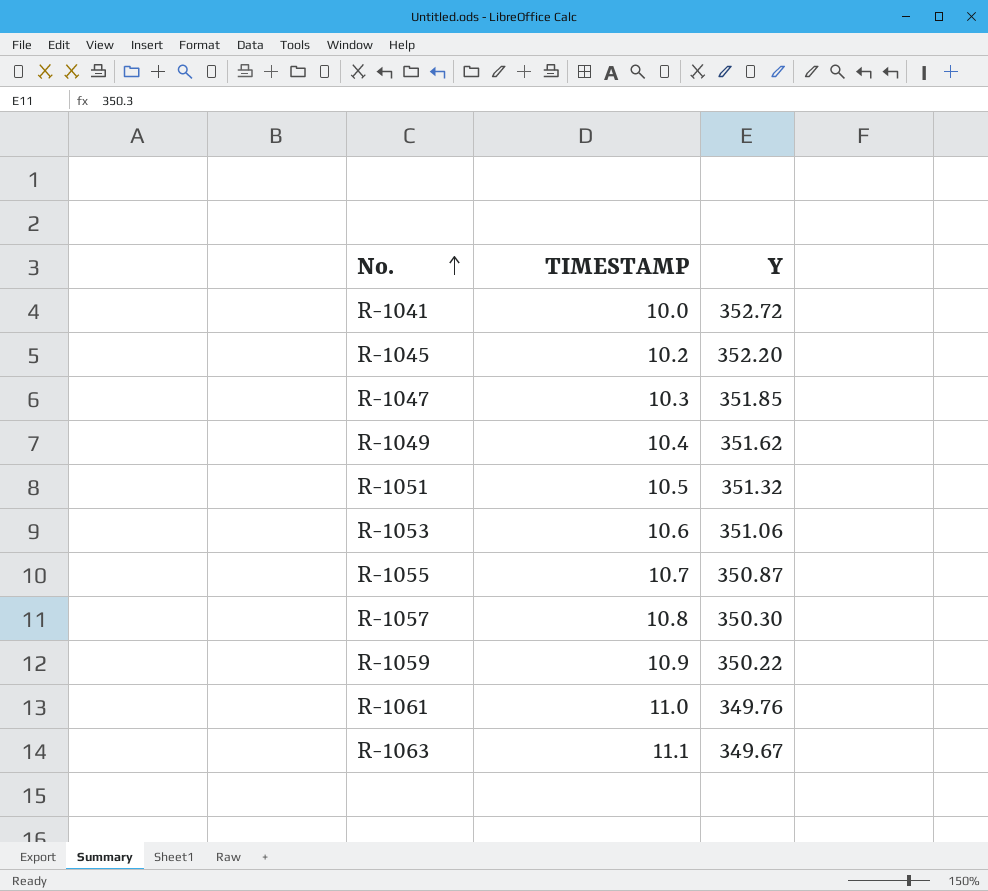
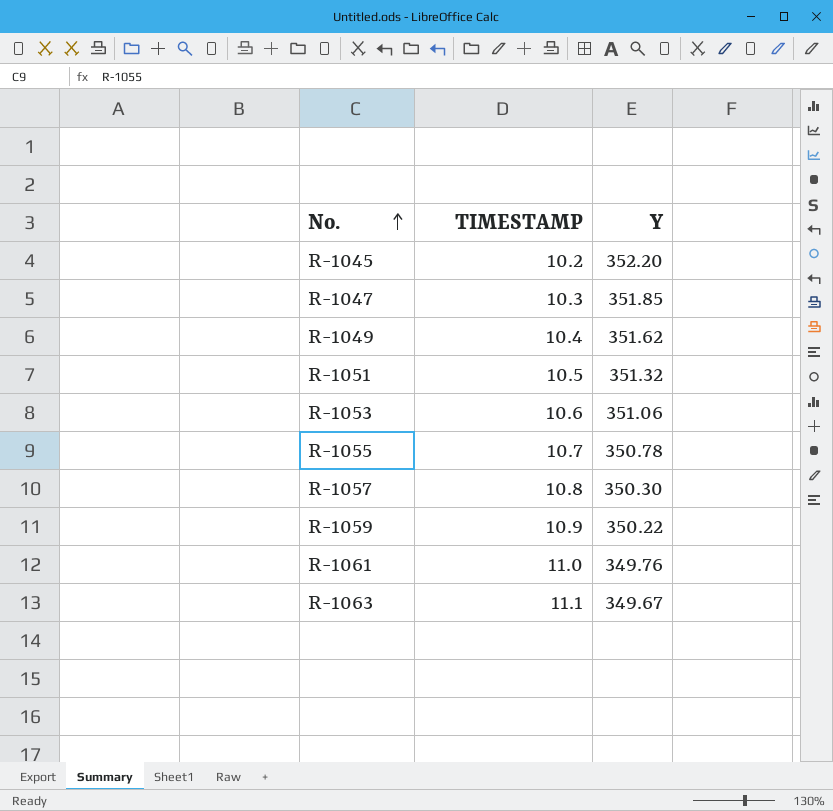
row R-1041: 10.0 | 352.72 -> none
R-1055 | Y: 350.87 -> 350.78

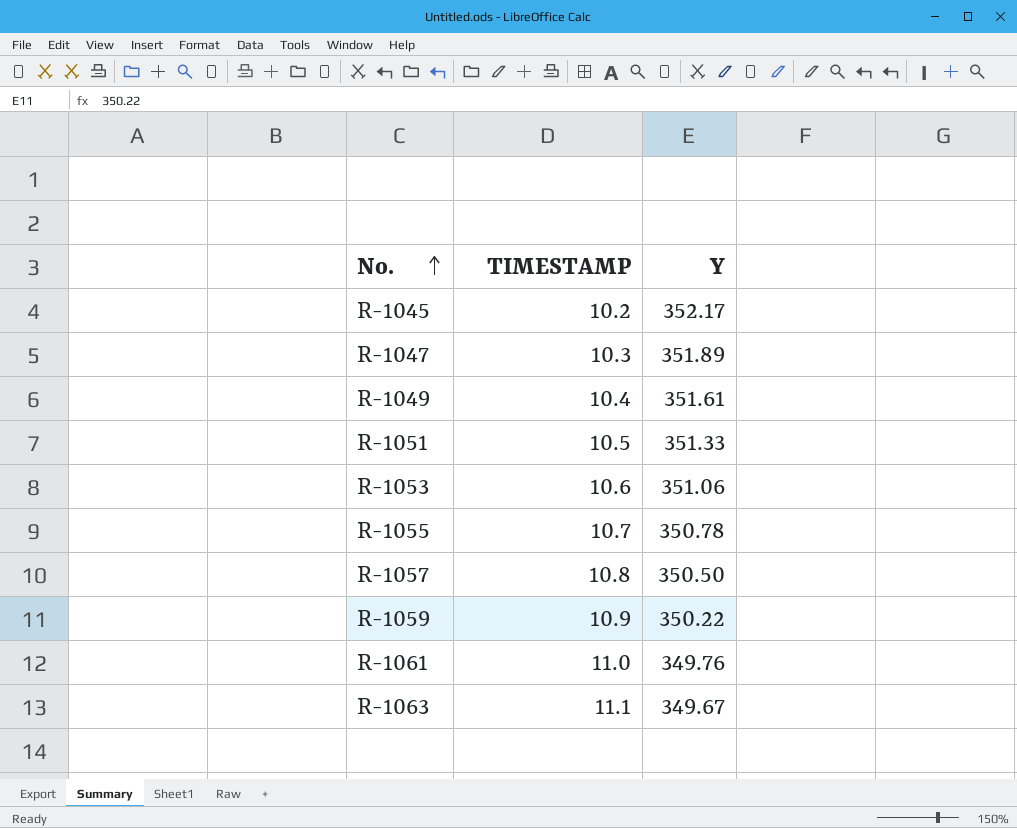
R-1045 | Y: 352.20 -> 352.17
R-1047 | Y: 351.85 -> 351.89
R-1049 | Y: 351.62 -> 351.61
R-1051 | Y: 351.32 -> 351.33
R-1057 | Y: 350.30 -> 350.50

